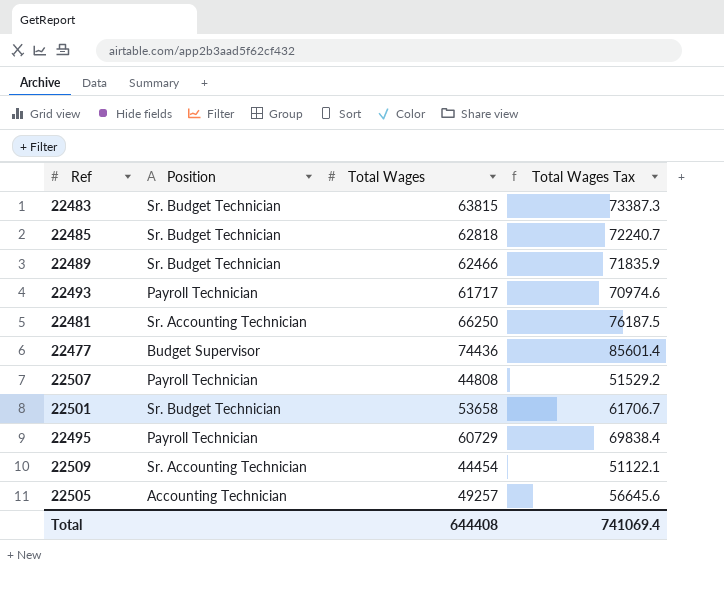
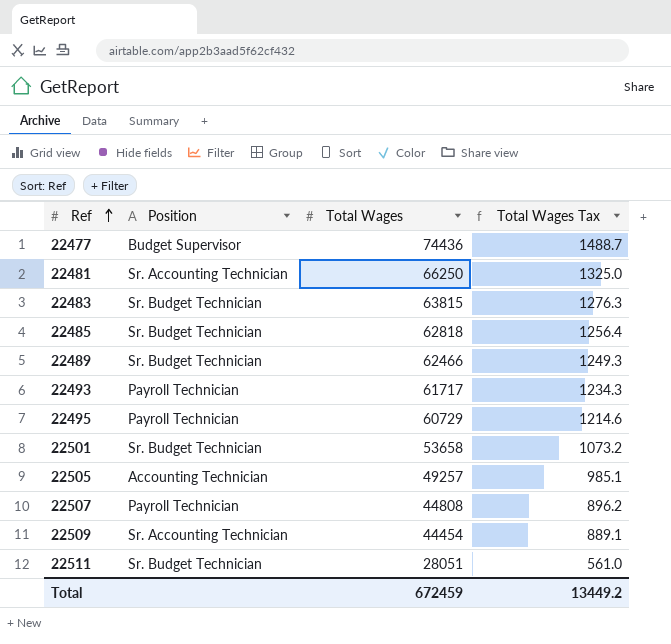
row order: none -> Ref ascending
column Total Wages Tax | formula: [Total Wages] * 1.15 -> [Total Wages] * 0.02
row 22511: none -> Sr. Budget Technician | 28051 | 561.0
Total | Total Wages: 644408 -> 672459
Total | Total Wages Tax: 741069.4 -> 13449.2

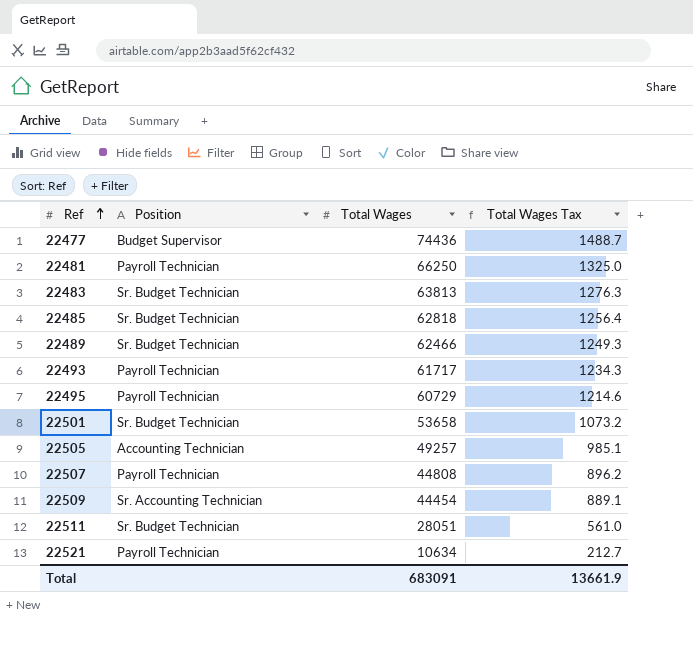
22481 | Position: Sr. Accounting Technician -> Payroll Technician
22483 | Total Wages: 63815 -> 63813
row 22521: none -> Payroll Technician | 10634 | 212.7
Total | Total Wages: 672459 -> 683091
Total | Total Wages Tax: 13449.2 -> 13661.9

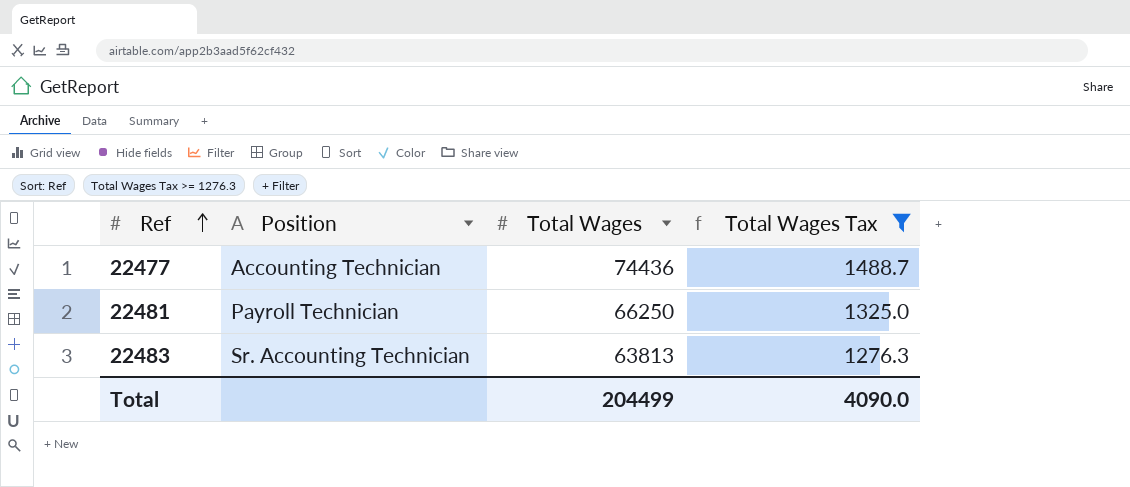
filter: none -> Total Wages Tax >= 1276.3
22477 | Position: Budget Supervisor -> Accounting Technician
22483 | Position: Sr. Budget Technician -> Sr. Accounting Technician
Total | Total Wages: 683091 -> 204499
Total | Total Wages Tax: 13661.9 -> 4090.0

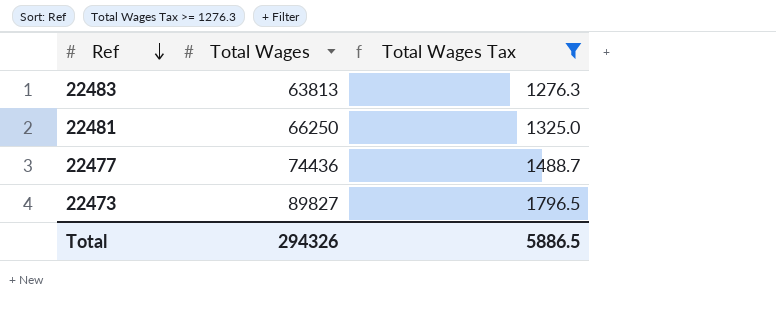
row order: Ref ascending -> Ref descending
column Position | position: 2 -> none
row 22473: none -> 89827 | 1796.5
Total | Total Wages: 204499 -> 294326
Total | Total Wages Tax: 4090.0 -> 5886.5

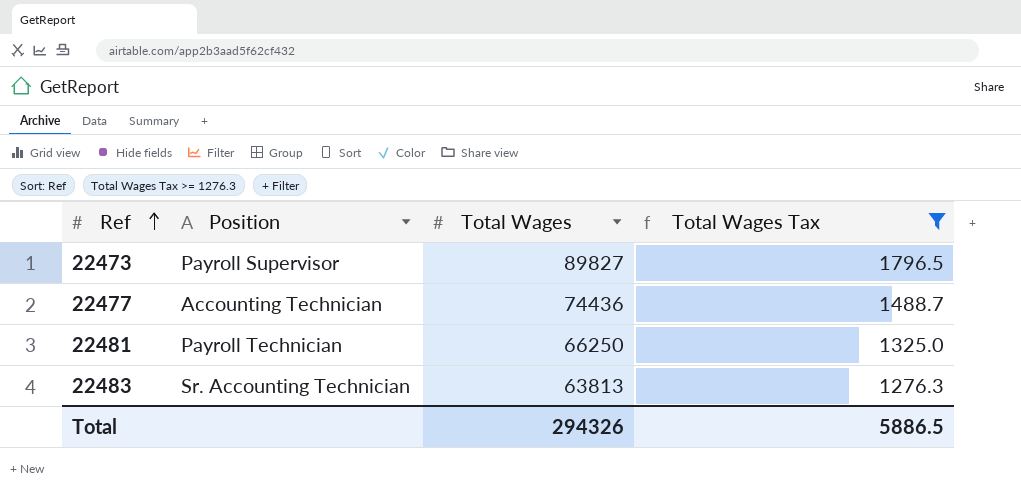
row order: Ref descending -> Ref ascending
column Position | position: none -> 2

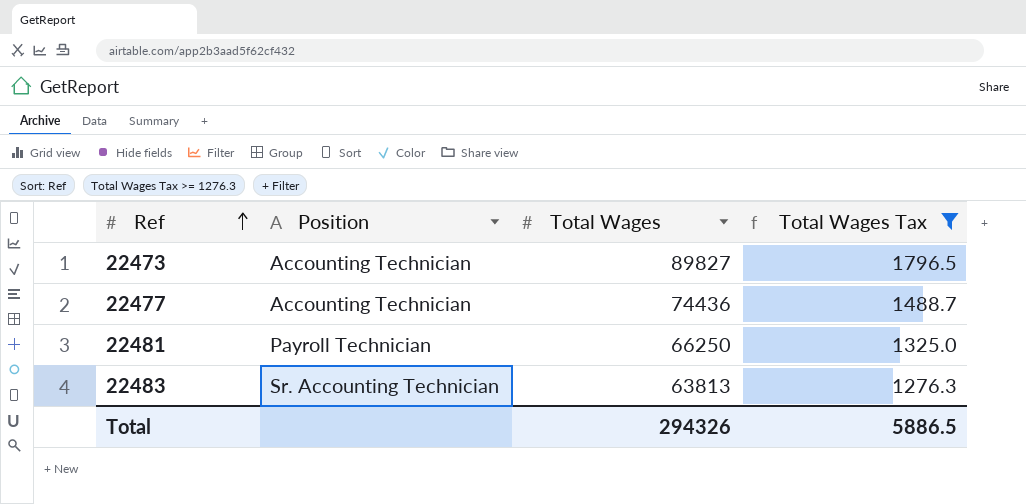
22473 | Position: Payroll Supervisor -> Accounting Technician

